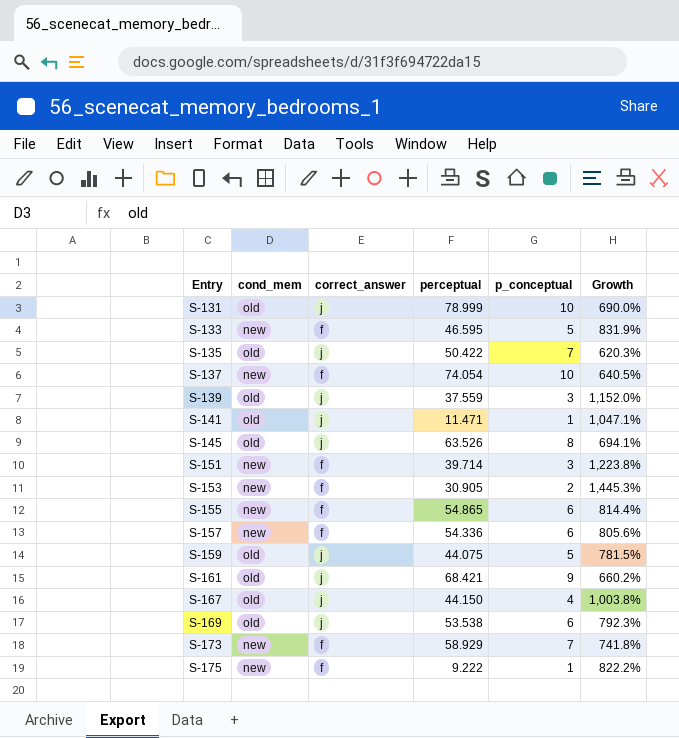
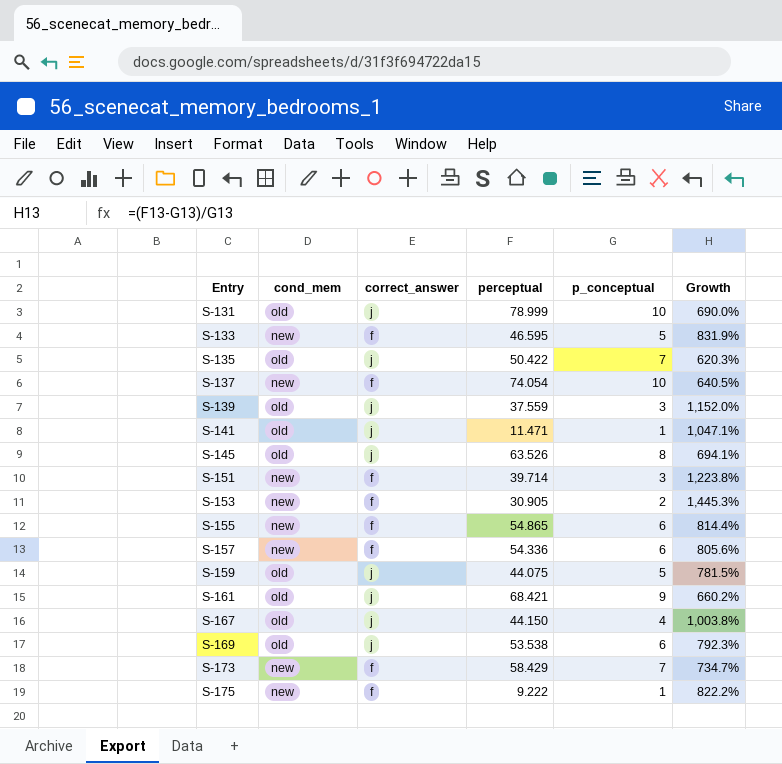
S-173 | perceptual: 58.929 -> 58.429
S-173 | Growth: 741.8% -> 734.7%

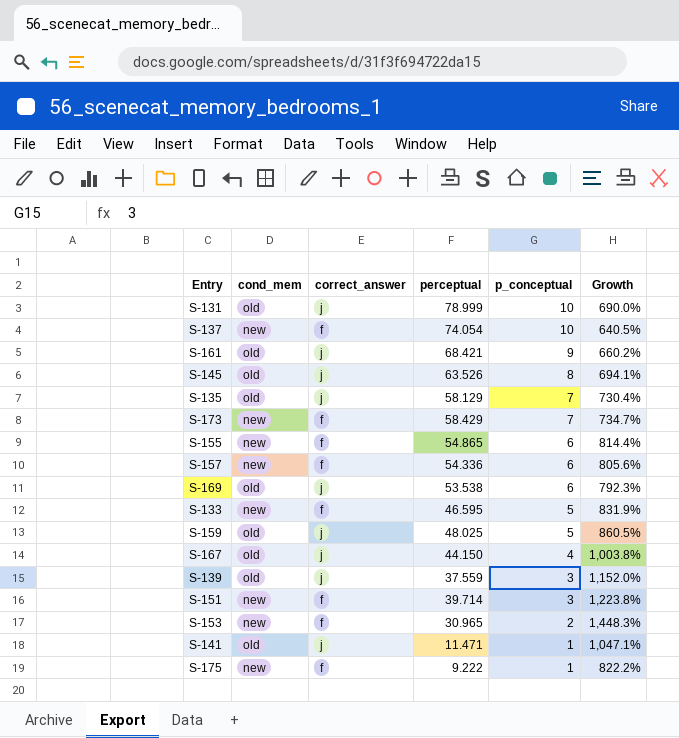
row order: Entry ascending -> p_conceptual descending
S-135 | perceptual: 50.422 -> 58.129
S-135 | Growth: 620.3% -> 730.4%
S-159 | perceptual: 44.075 -> 48.025
S-159 | Growth: 781.5% -> 860.5%
S-153 | perceptual: 30.905 -> 30.965
S-153 | Growth: 1,445.3% -> 1,448.3%

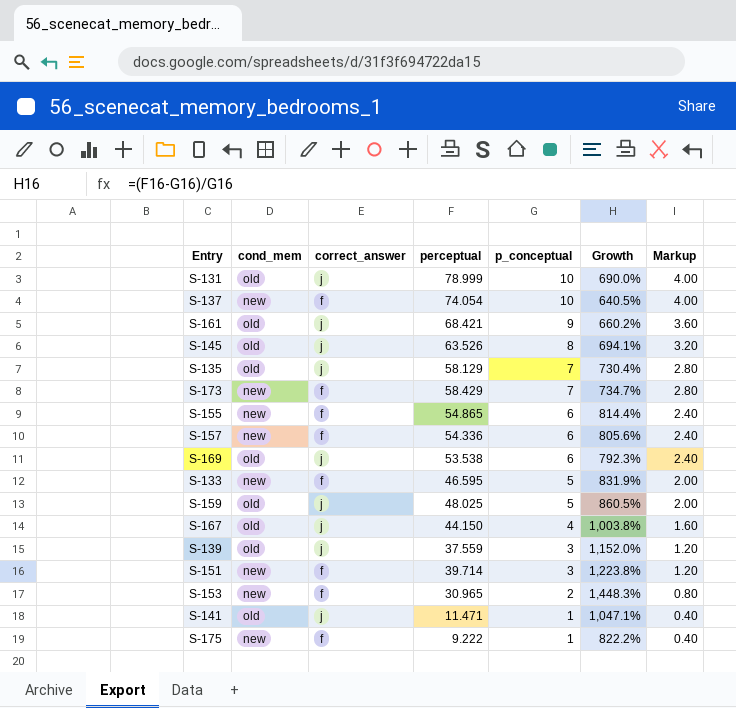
column Markup | formula: none -> [p_conceptual] * 0.4

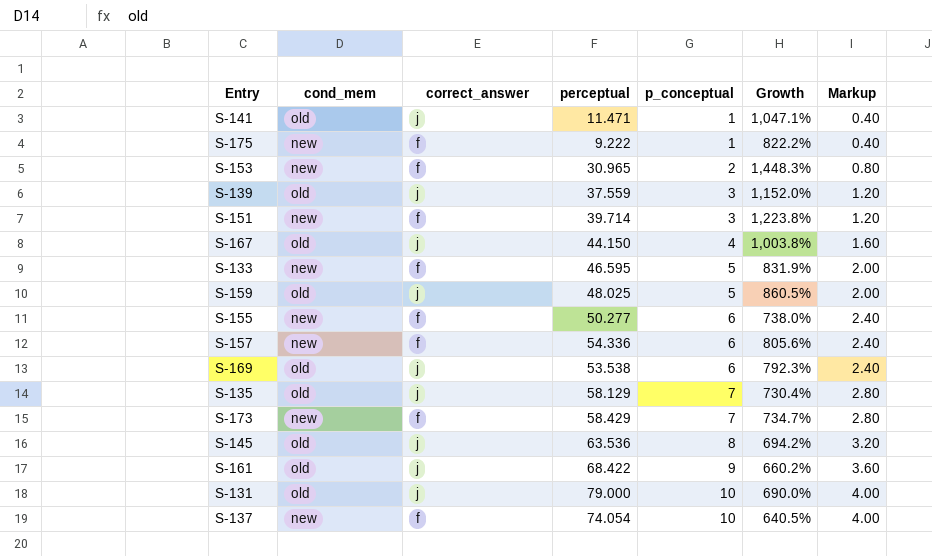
row order: p_conceptual descending -> p_conceptual ascending
S-155 | perceptual: 54.865 -> 50.277
S-155 | Growth: 814.4% -> 738.0%
S-145 | perceptual: 63.526 -> 63.536
S-145 | Growth: 694.1% -> 694.2%
S-161 | perceptual: 68.421 -> 68.422
S-131 | perceptual: 78.999 -> 79.000

